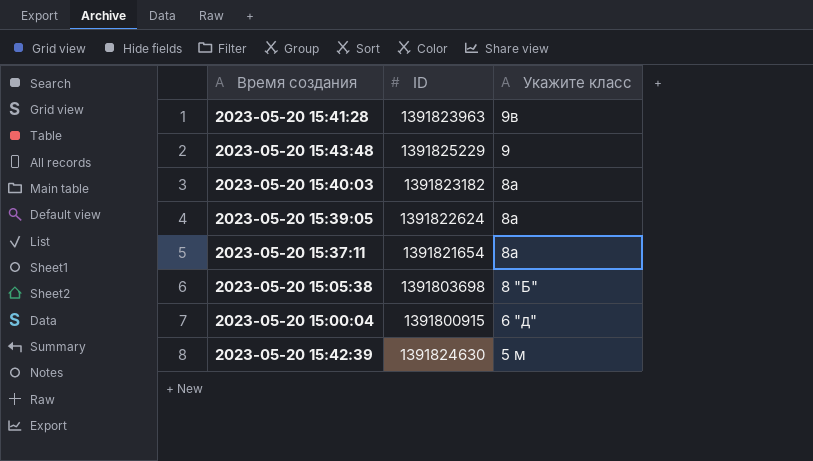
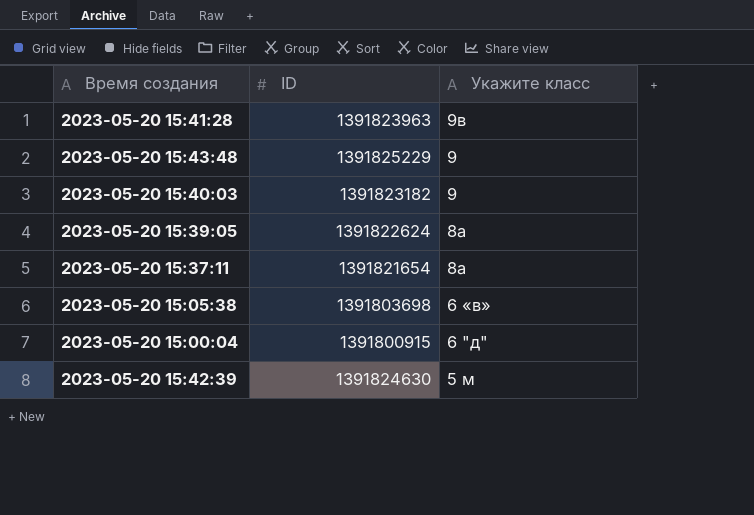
2023-05-20 15:40:03 | Укажите класс: 8а -> 9
2023-05-20 15:05:38 | Укажите класс: 8 "Б" -> 6 «в»

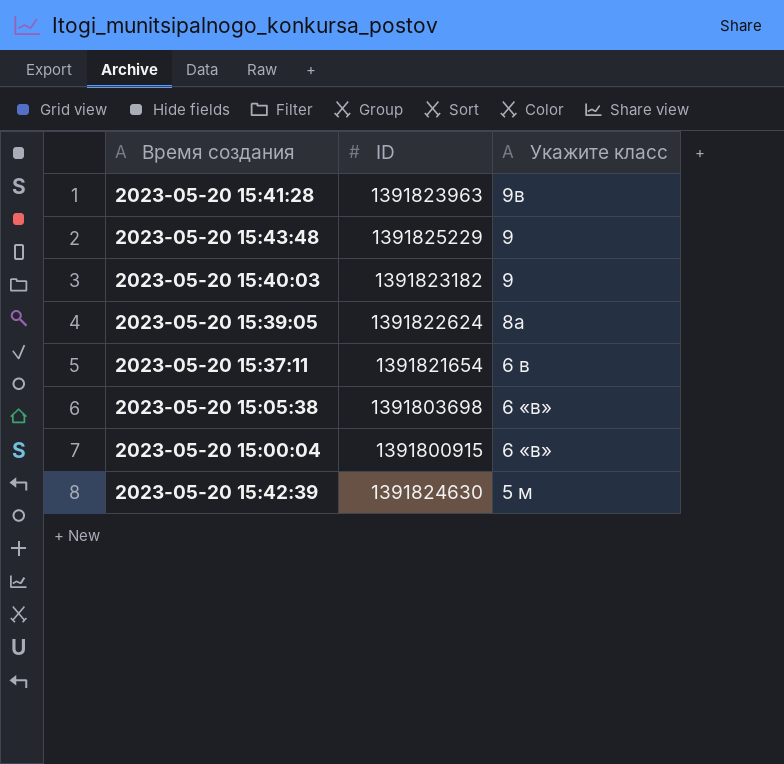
2023-05-20 15:37:11 | Укажите класс: 8а -> 6 в
2023-05-20 15:00:04 | Укажите класс: 6 "д" -> 6 «в»

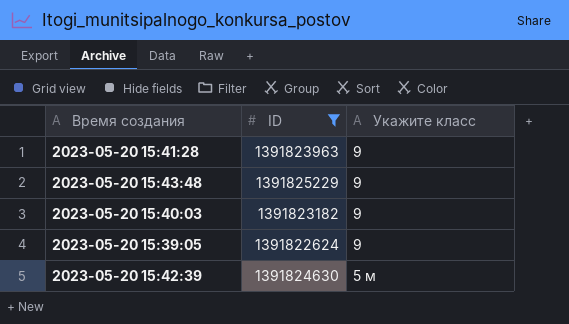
filter: none -> ID >= 1391822624
2023-05-20 15:41:28 | Укажите класс: 9в -> 9
2023-05-20 15:39:05 | Укажите класс: 8а -> 9

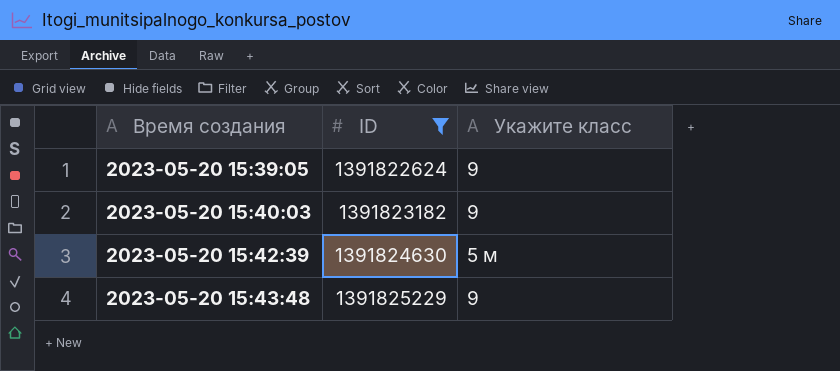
row order: Укажите класс descending -> Время создания ascending
row 2023-05-20 15:41:28: 1391823963 | 9 -> none

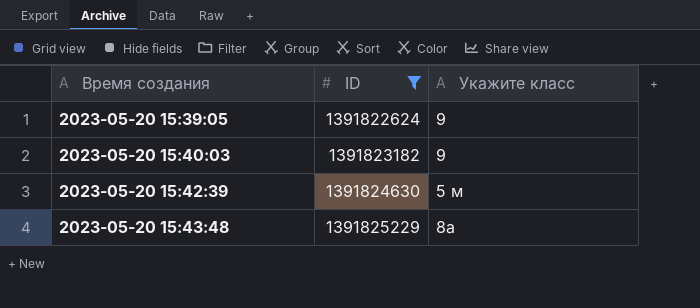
2023-05-20 15:43:48 | Укажите класс: 9 -> 8а

